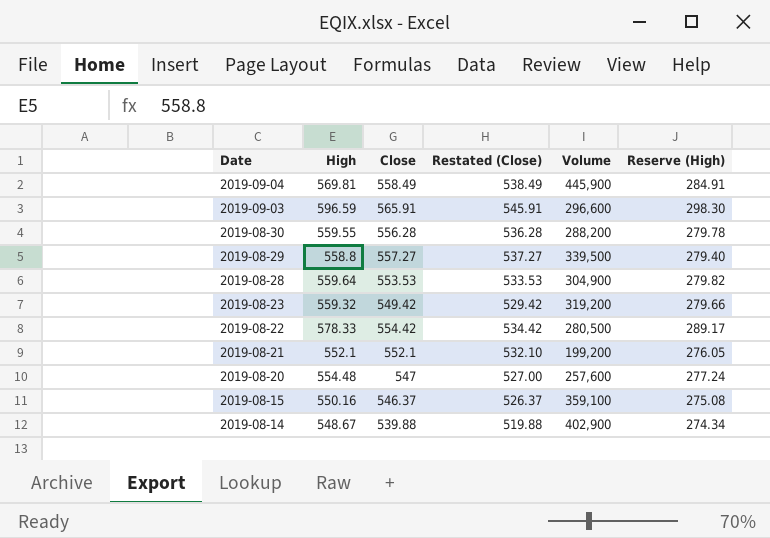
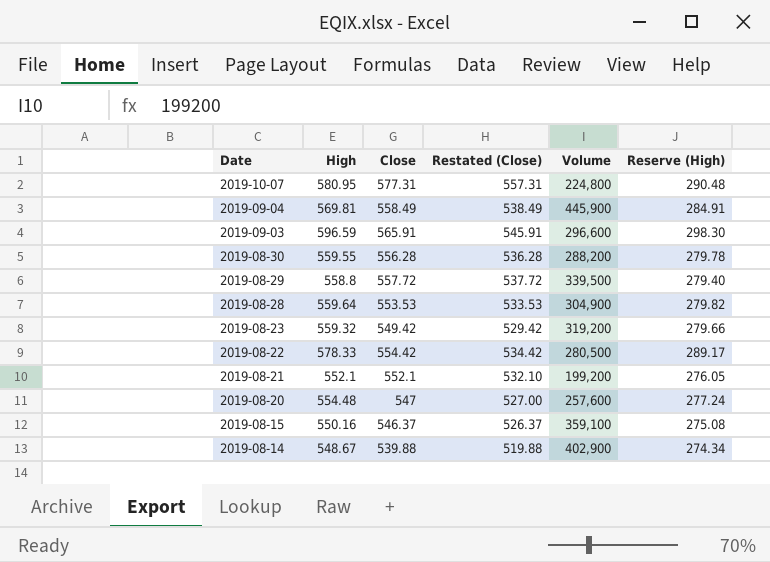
row 2019-10-07: none -> 580.95 | 577.31 | 557.31 | 224,800 | 290.48
2019-08-29 | Close: 557.27 -> 557.72
2019-08-29 | Restated (Close): 537.27 -> 537.72

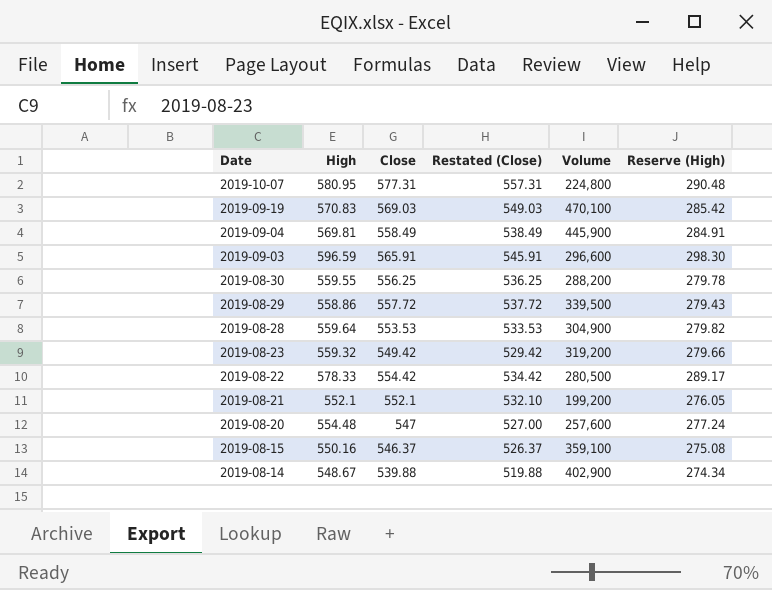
row 2019-09-19: none -> 570.83 | 569.03 | 549.03 | 470,100 | 285.42
2019-08-30 | Close: 556.28 -> 556.25
2019-08-30 | Restated (Close): 536.28 -> 536.25
2019-08-29 | High: 558.8 -> 558.86
2019-08-29 | Reserve (High): 279.40 -> 279.43

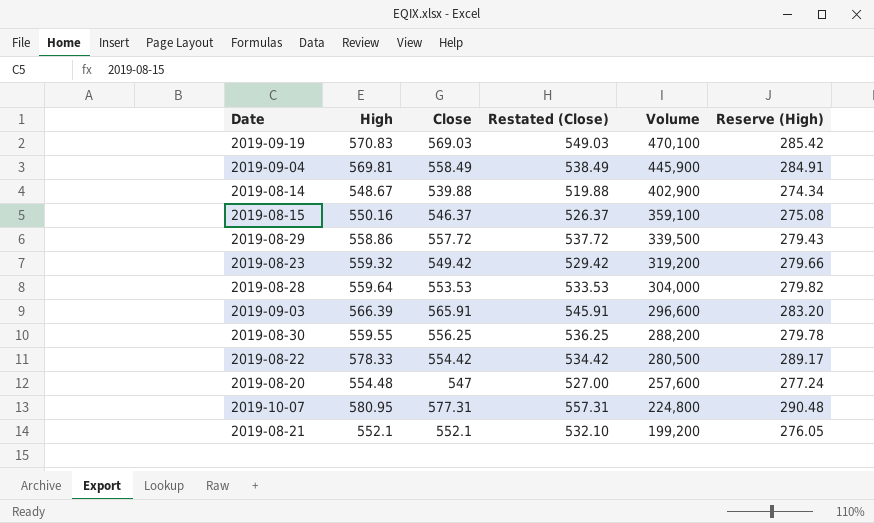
row order: Date descending -> Volume descending
2019-08-28 | Volume: 304,900 -> 304,000
2019-09-03 | High: 596.59 -> 566.39
2019-09-03 | Reserve (High): 298.30 -> 283.20

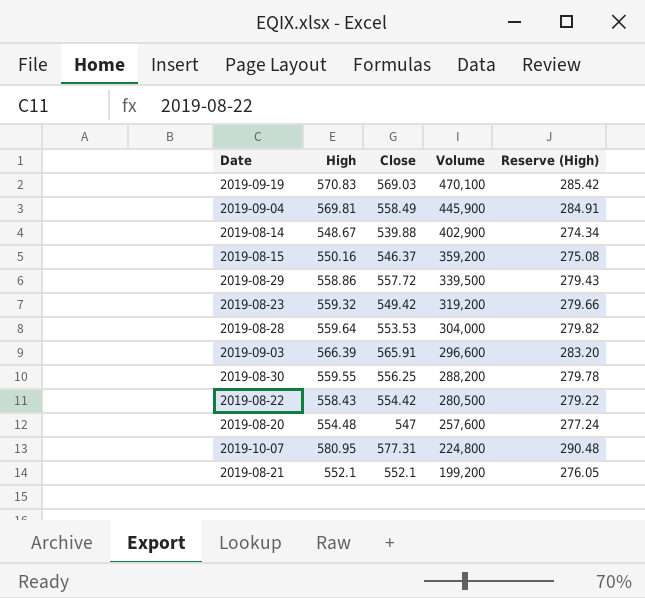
column Restated (Close) | formula: [Close] - 20 -> none
2019-08-15 | Volume: 359,100 -> 359,200
2019-08-22 | High: 578.33 -> 558.43
2019-08-22 | Reserve (High): 289.17 -> 279.22

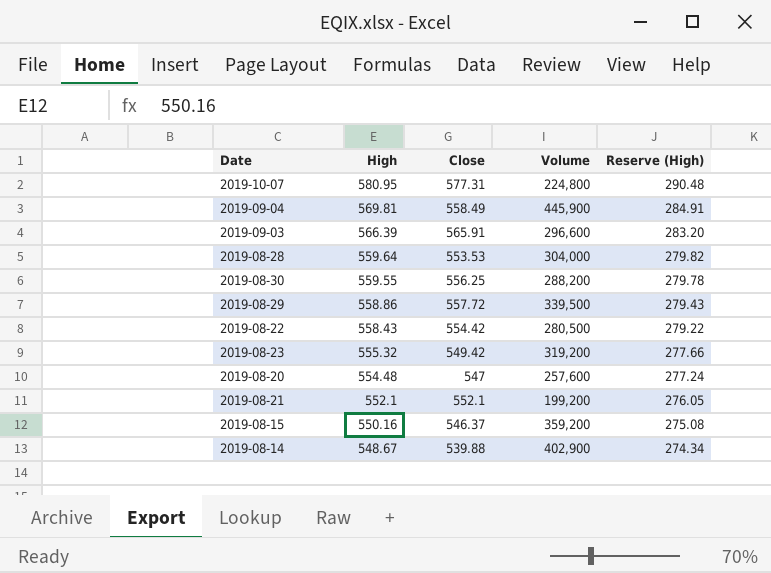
row order: Volume descending -> High descending
row 2019-09-19: 570.83 | 569.03 | 470,100 | 285.42 -> none
2019-08-23 | High: 559.32 -> 555.32
2019-08-23 | Reserve (High): 279.66 -> 277.66

